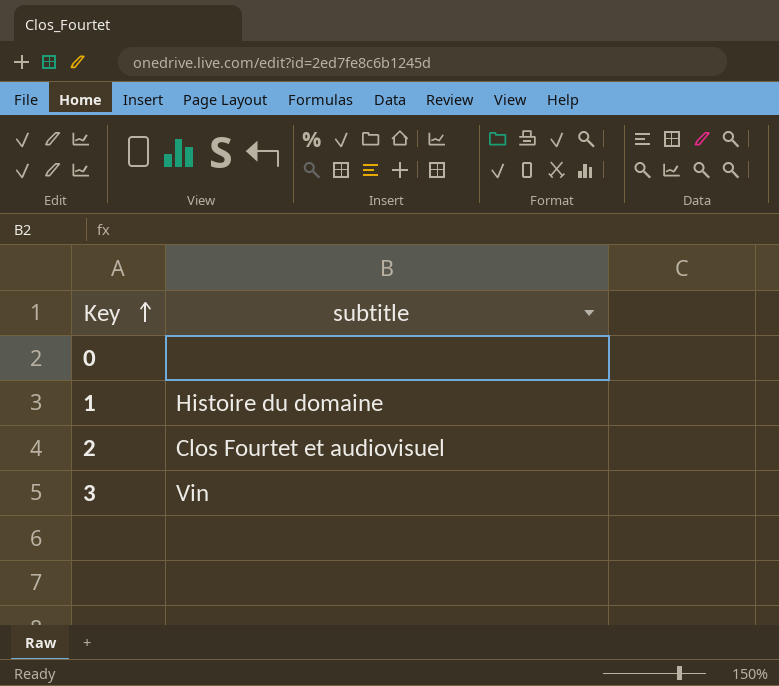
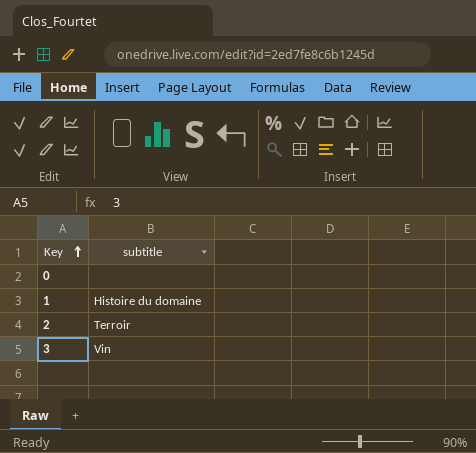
2 | subtitle: Clos Fourtet et audiovisuel -> Terroir

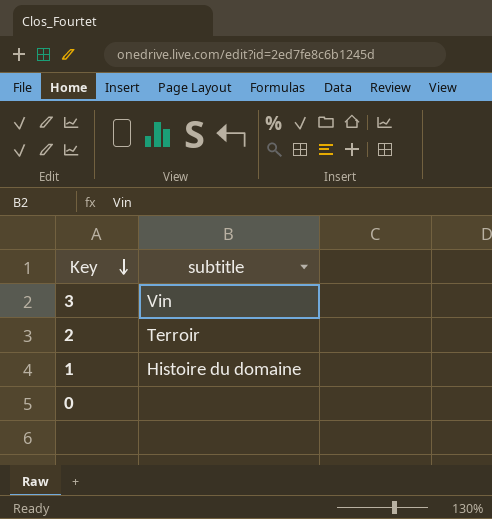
row order: Key ascending -> Key descending

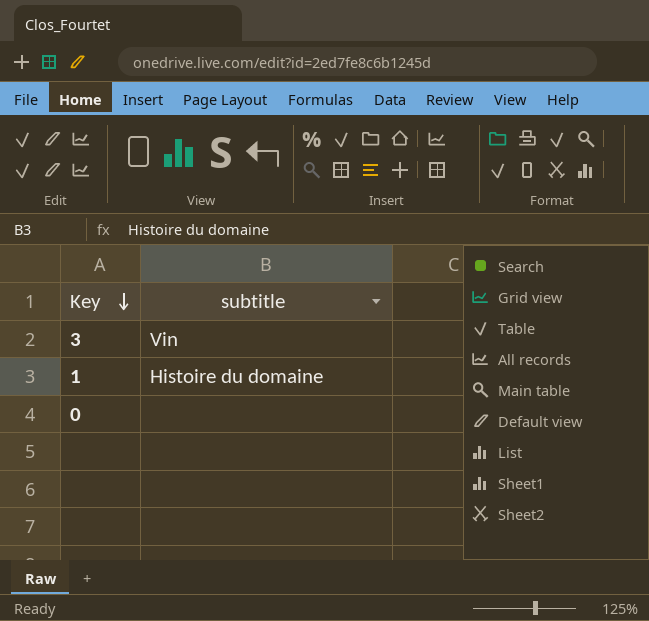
row 2: Terroir -> none

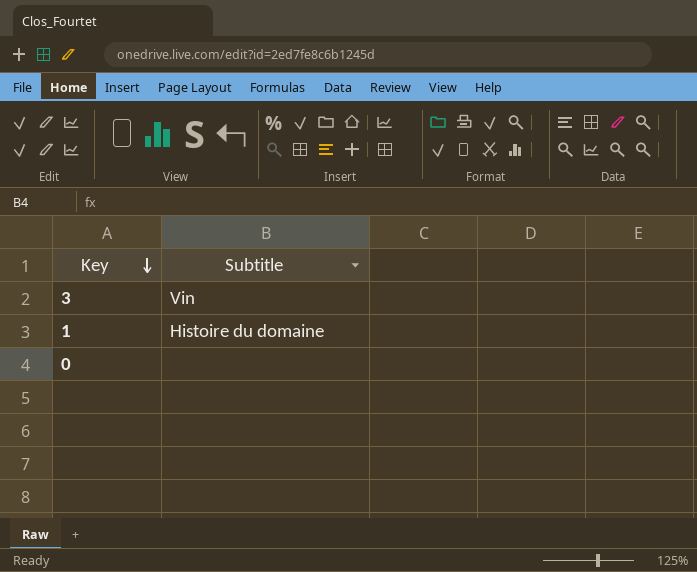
column name: subtitle -> Subtitle

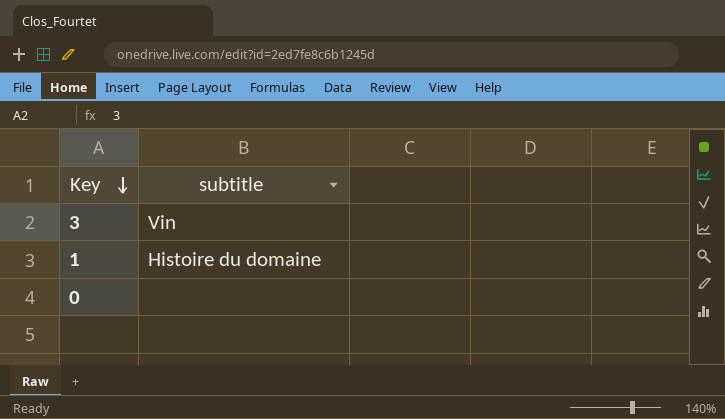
column name: Subtitle -> subtitle

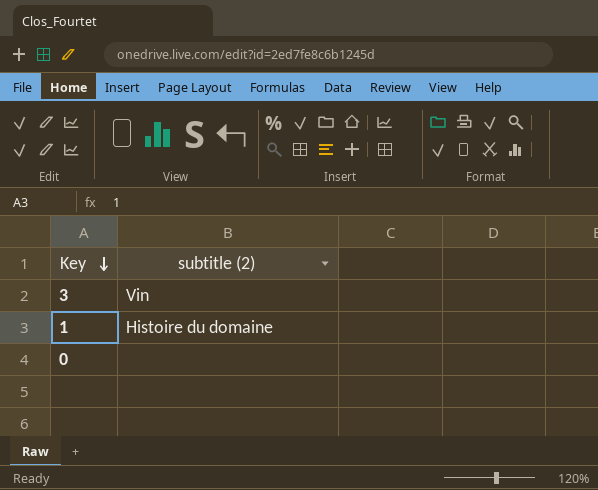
column name: subtitle -> subtitle (2)

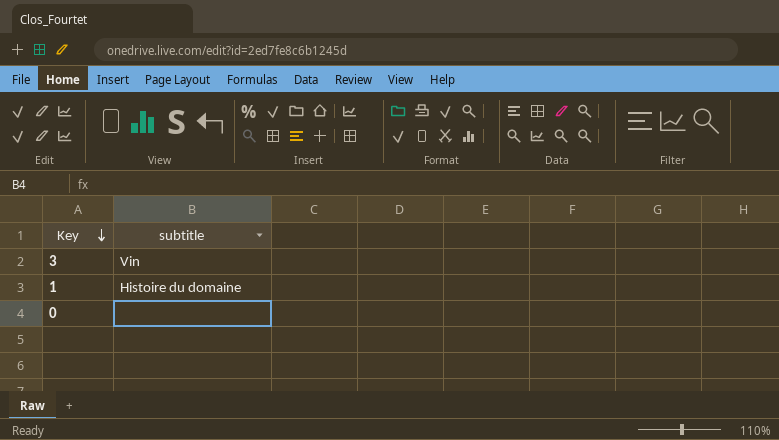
column name: subtitle (2) -> subtitle

